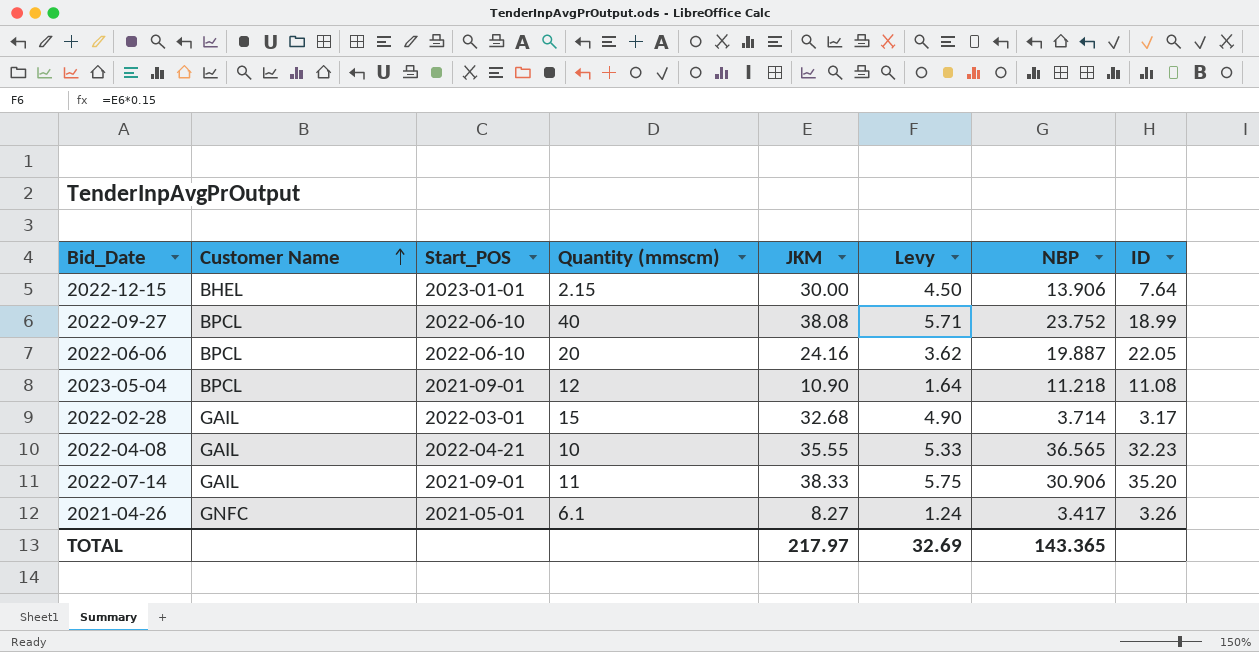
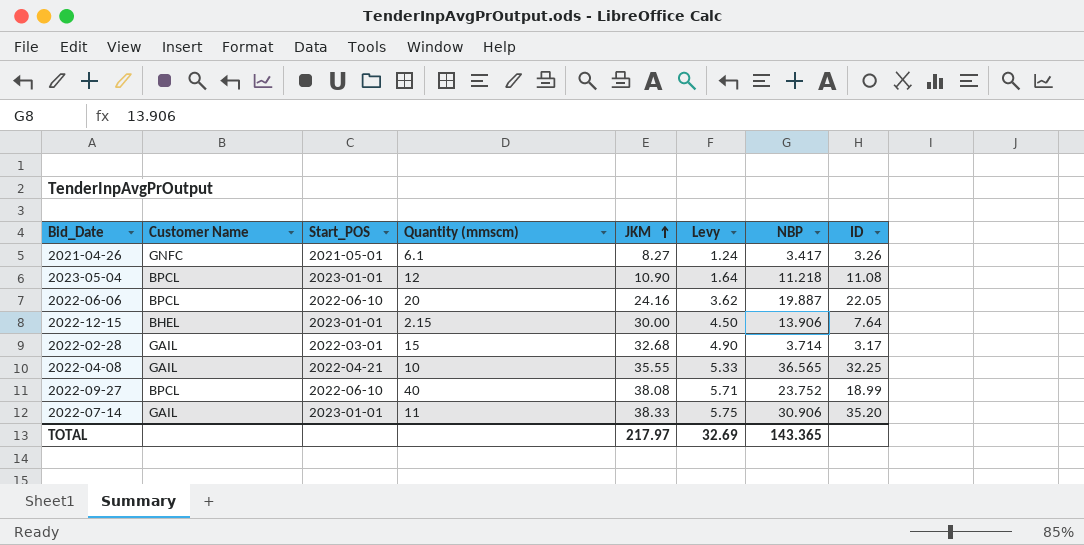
row order: Customer Name ascending -> JKM ascending
2023-05-04 | Start_POS: 2021-09-01 -> 2023-01-01
2022-04-08 | ID: 32.23 -> 32.25
2022-07-14 | Start_POS: 2021-09-01 -> 2023-01-01

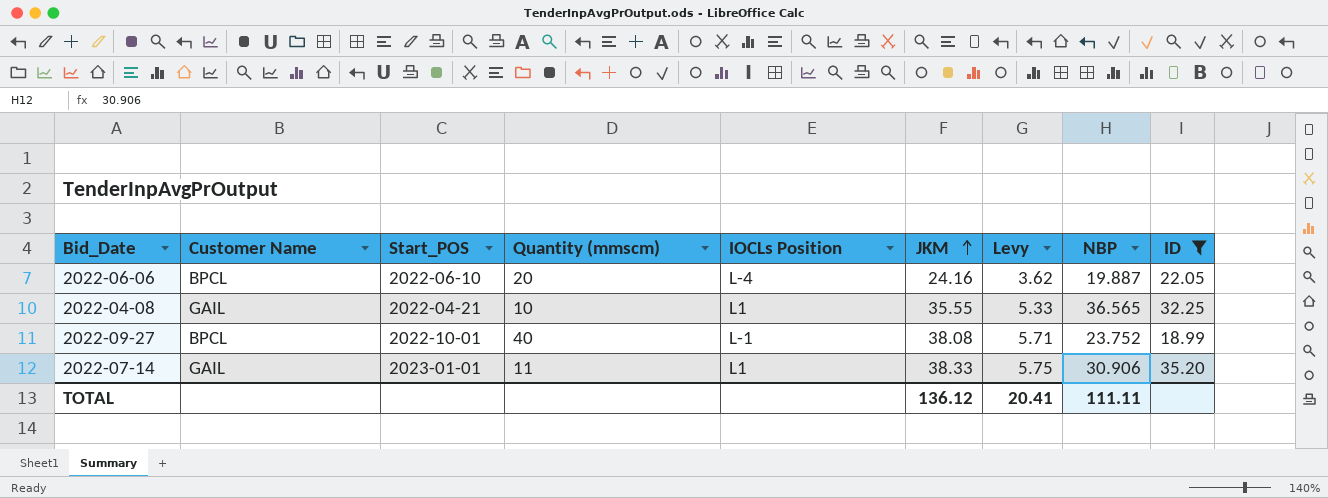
filter: none -> ID >= 18.99
column IOCLs Position | position: none -> 5
2022-09-27 | Start_POS: 2022-06-10 -> 2022-10-01
TOTAL | JKM: 217.97 -> 136.12
TOTAL | Levy: 32.69 -> 20.41
TOTAL | NBP: 143.365 -> 111.11

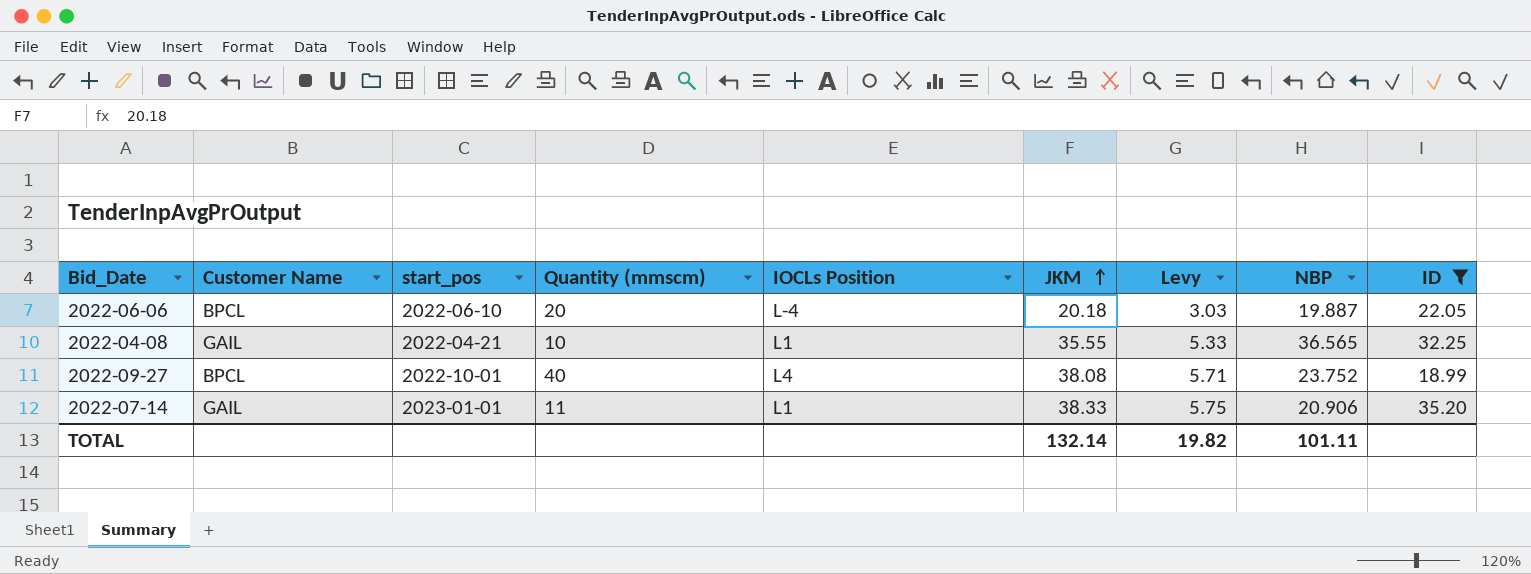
column name: Start_POS -> start_pos
2022-06-06 | JKM: 24.16 -> 20.18
2022-06-06 | Levy: 3.62 -> 3.03
2022-09-27 | IOCLs Position: L-1 -> L4
2022-07-14 | NBP: 30.906 -> 20.906
TOTAL | JKM: 136.12 -> 132.14
TOTAL | Levy: 20.41 -> 19.82
TOTAL | NBP: 111.11 -> 101.11

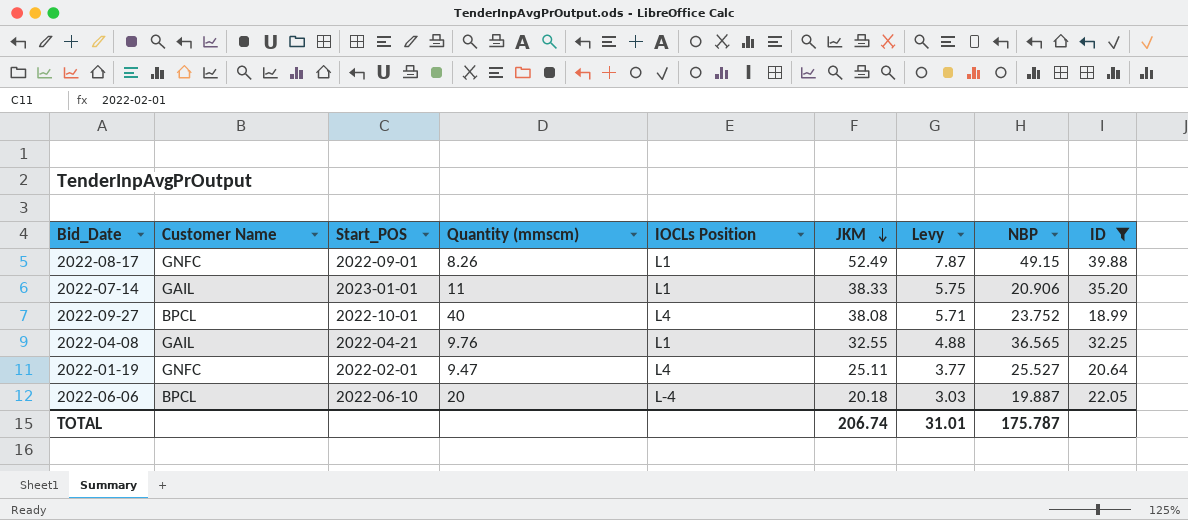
row order: JKM ascending -> JKM descending
column name: start_pos -> Start_POS
row 2022-08-17: none -> GNFC | 2022-09-01 | 8.26 | L1 | 52.49 | 7.87 | 49.15 | 39.88
2022-04-08 | Quantity (mmscm): 10 -> 9.76
2022-04-08 | JKM: 35.55 -> 32.55
2022-04-08 | Levy: 5.33 -> 4.88
row 2022-01-19: none -> GNFC | 2022-02-01 | 9.47 | L4 | 25.11 | 3.77 | 25.527 | 20.64
TOTAL | JKM: 132.14 -> 206.74
TOTAL | Levy: 19.82 -> 31.01
TOTAL | NBP: 101.11 -> 175.787

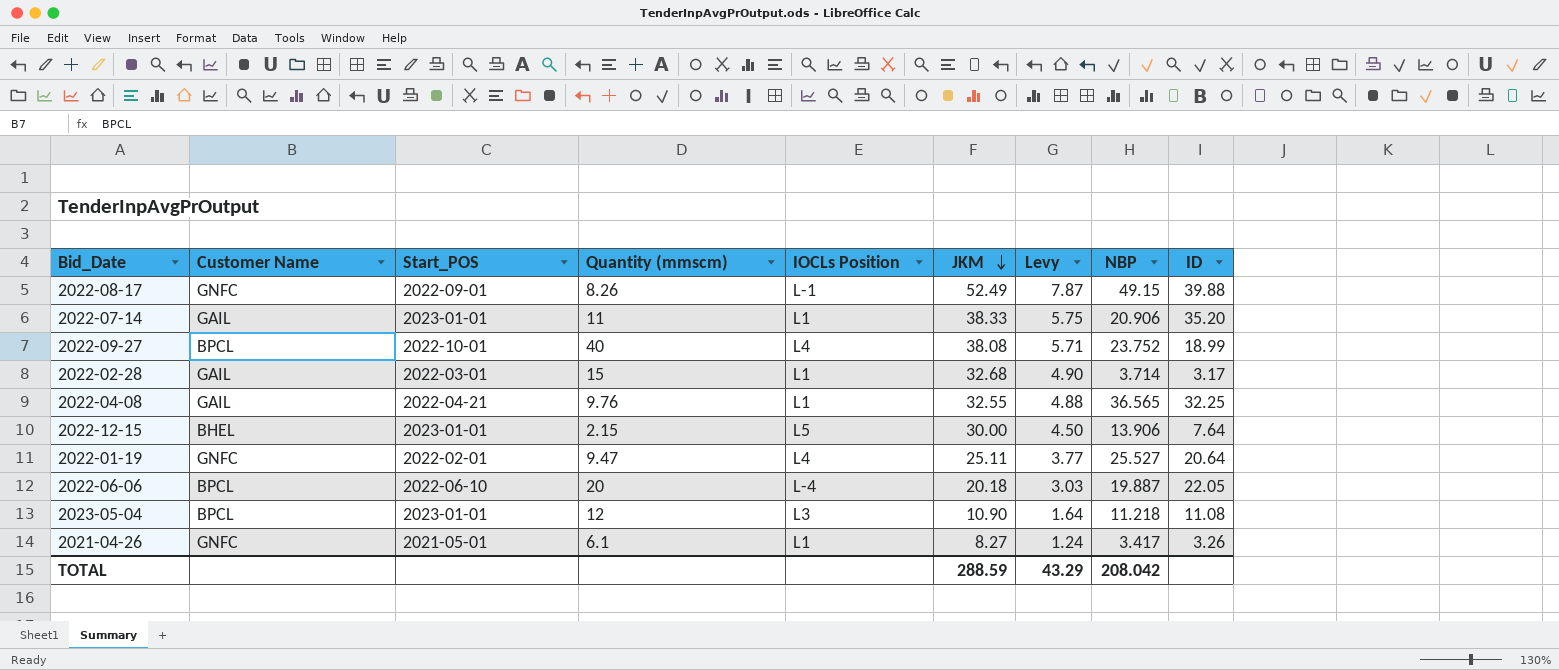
filter: ID >= 18.99 -> none
2022-08-17 | IOCLs Position: L1 -> L-1
TOTAL | JKM: 206.74 -> 288.59
TOTAL | Levy: 31.01 -> 43.29
TOTAL | NBP: 175.787 -> 208.042

